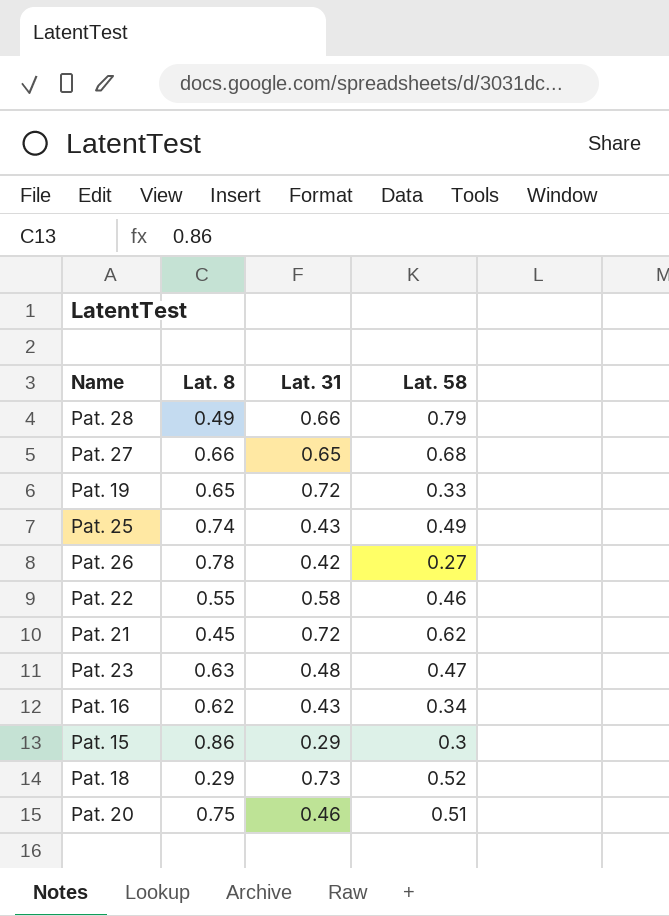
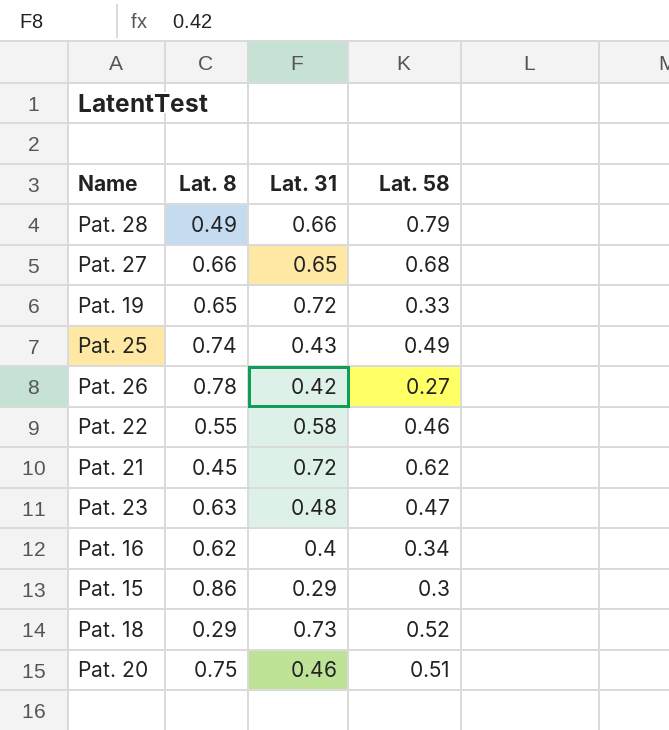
Pat. 16 | Lat. 31: 0.43 -> 0.4

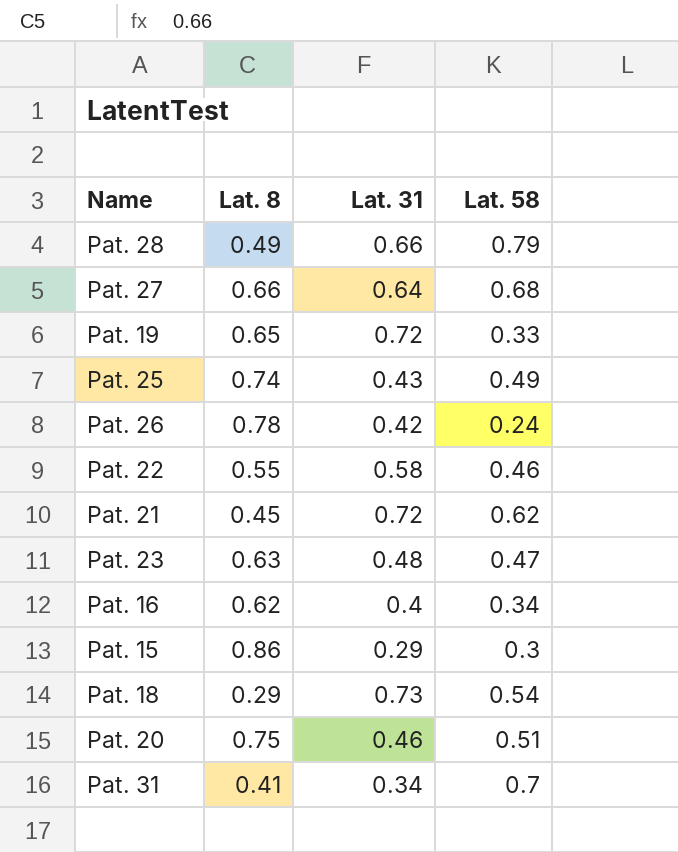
Pat. 27 | Lat. 31: 0.65 -> 0.64
Pat. 26 | Lat. 58: 0.27 -> 0.24
Pat. 18 | Lat. 58: 0.52 -> 0.54
row Pat. 31: none -> 0.41 | 0.34 | 0.7

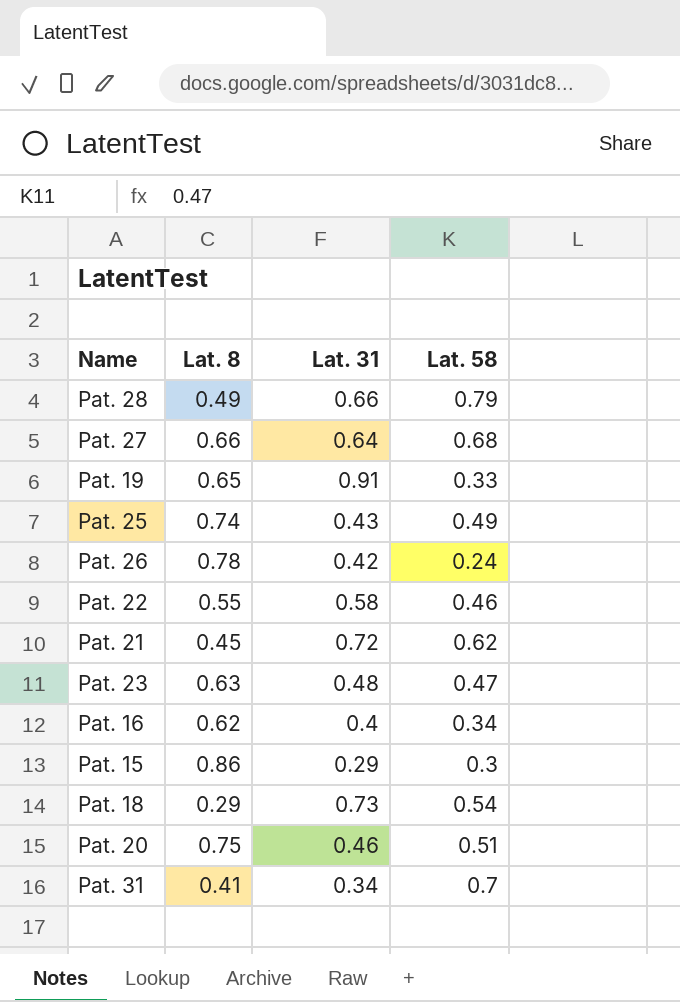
Pat. 19 | Lat. 31: 0.72 -> 0.91

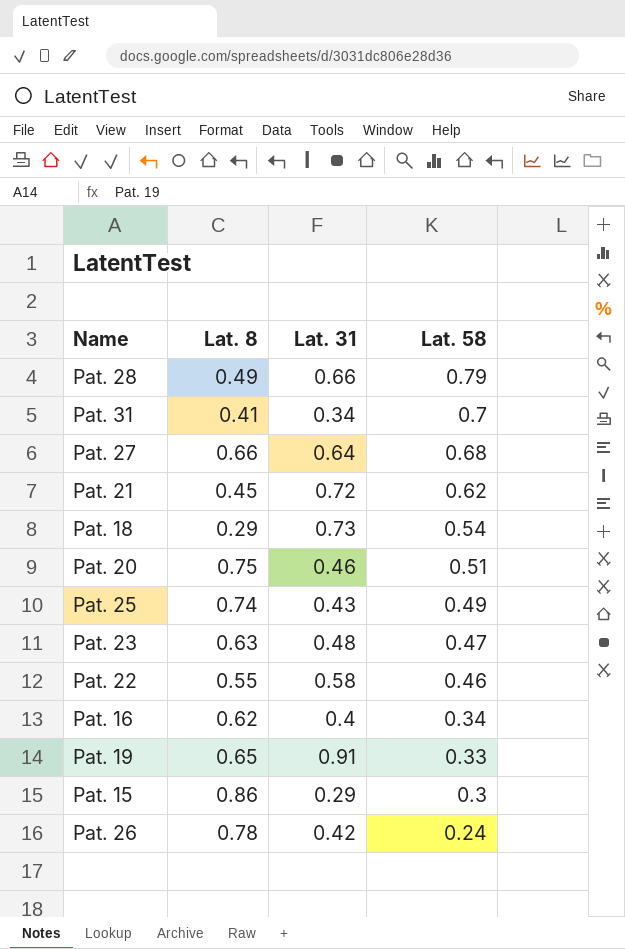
row order: none -> Lat. 58 descending

